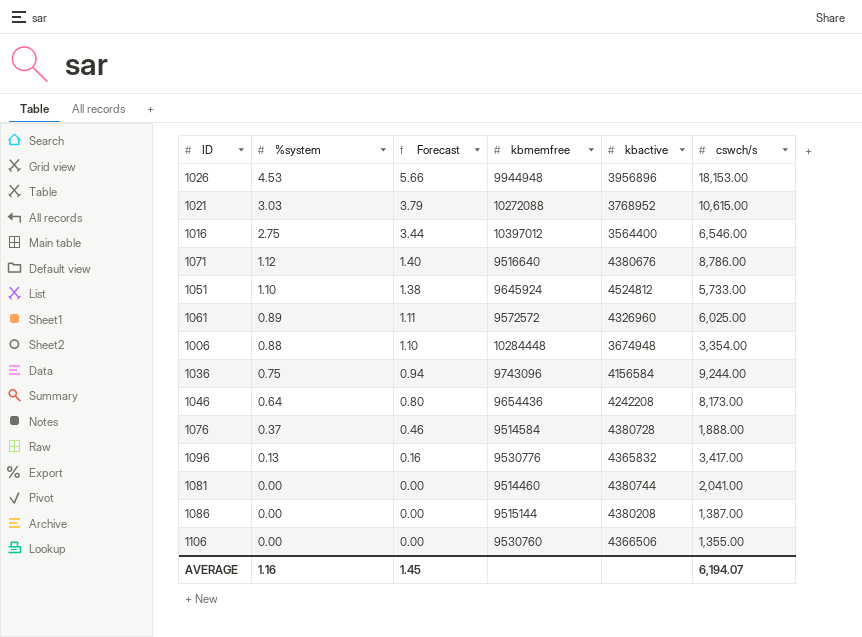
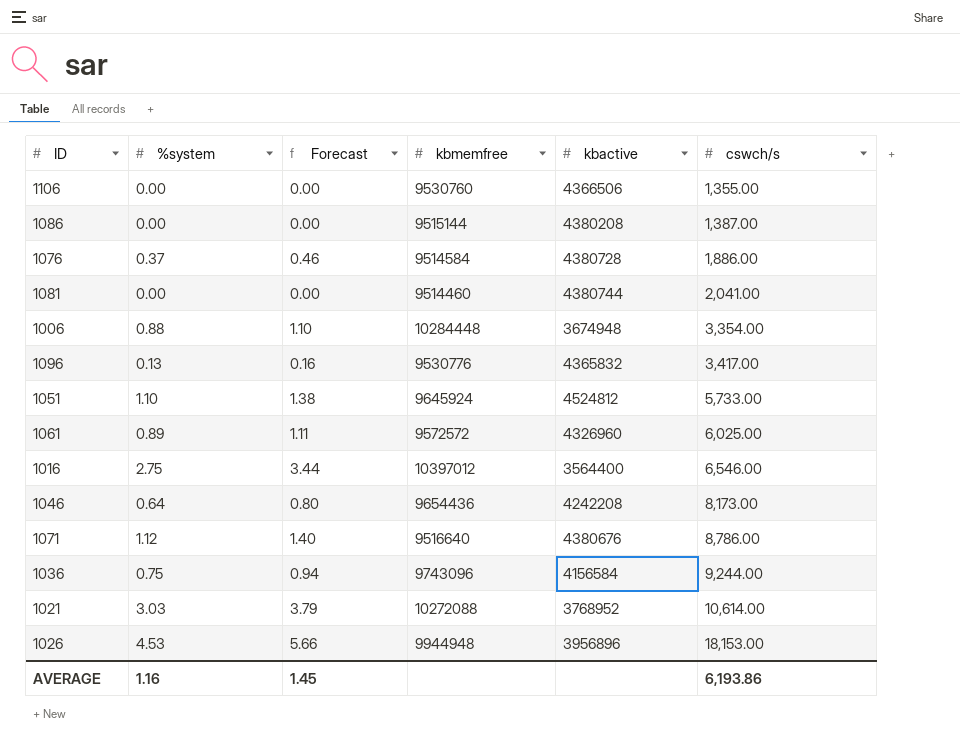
row order: %system descending -> cswch/s ascending
1076 | cswch/s: 1,888.00 -> 1,886.00
1021 | cswch/s: 10,615.00 -> 10,614.00
AVERAGE | cswch/s: 6,194.07 -> 6,193.86

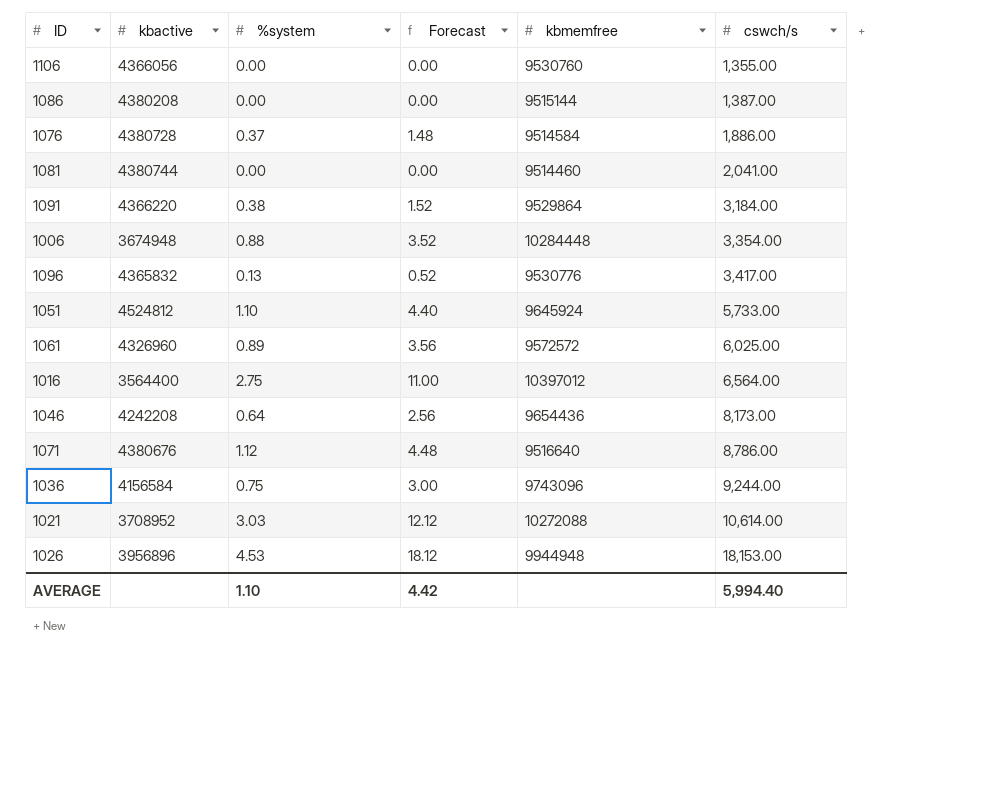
column kbactive | position: 5 -> 2
column Forecast | formula: [%system] * 1.25 -> [%system] * 4
1106 | kbactive: 4366506 -> 4366056
row 1091: none -> 4366220 | 0.38 | 1.52 | 9529864 | 3,184.00
1016 | cswch/s: 6,546.00 -> 6,564.00
1021 | kbactive: 3768952 -> 3708952
AVERAGE | %system: 1.16 -> 1.10
AVERAGE | Forecast: 1.45 -> 4.42
AVERAGE | cswch/s: 6,193.86 -> 5,994.40

